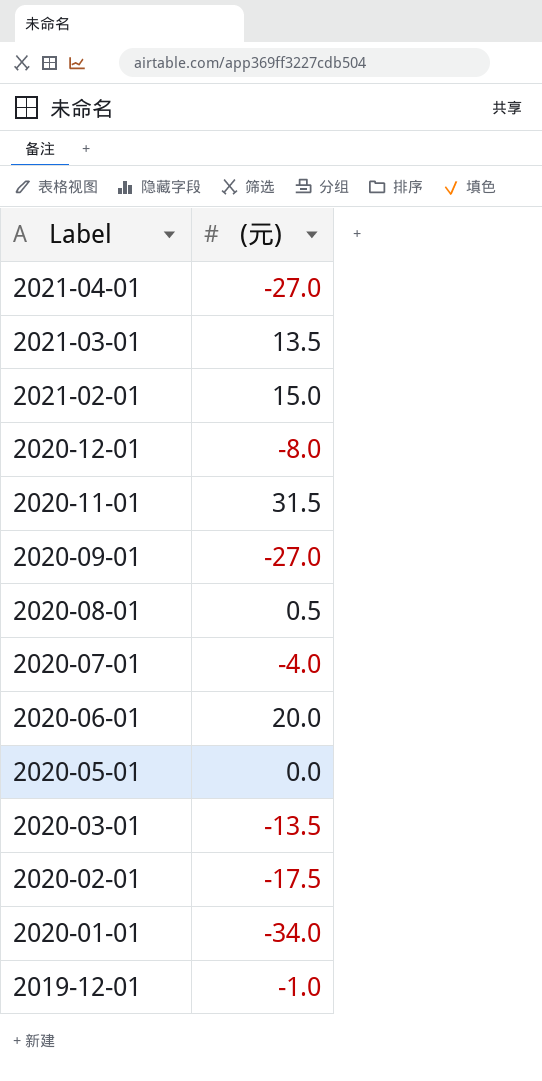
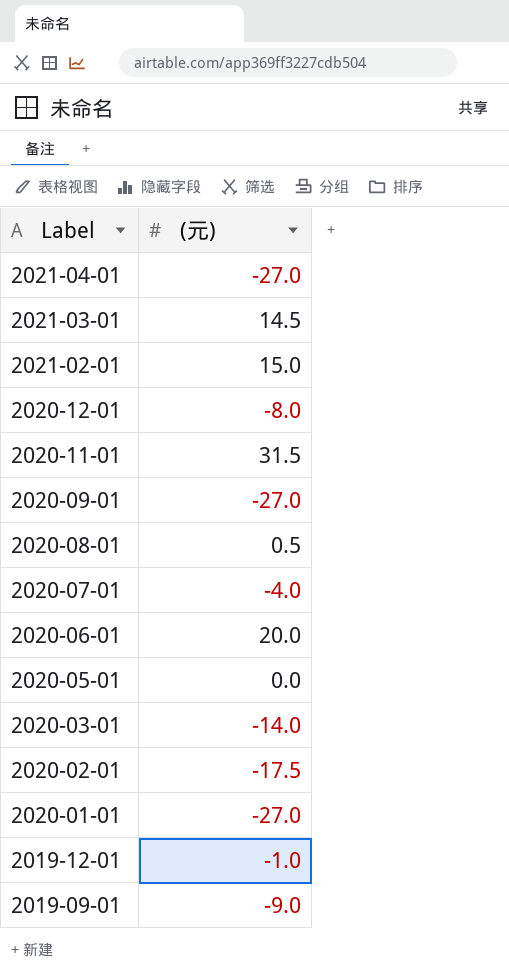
2021-03-01 | (元): 13.5 -> 14.5
2020-03-01 | (元): -13.5 -> -14.0
2020-01-01 | (元): -34.0 -> -27.0
row 2019-09-01: none -> -9.0

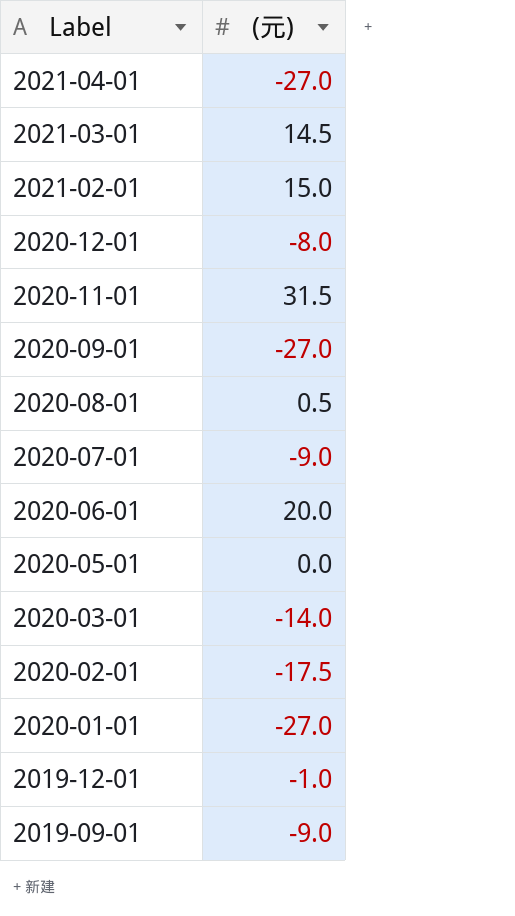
2020-07-01 | (元): -4.0 -> -9.0

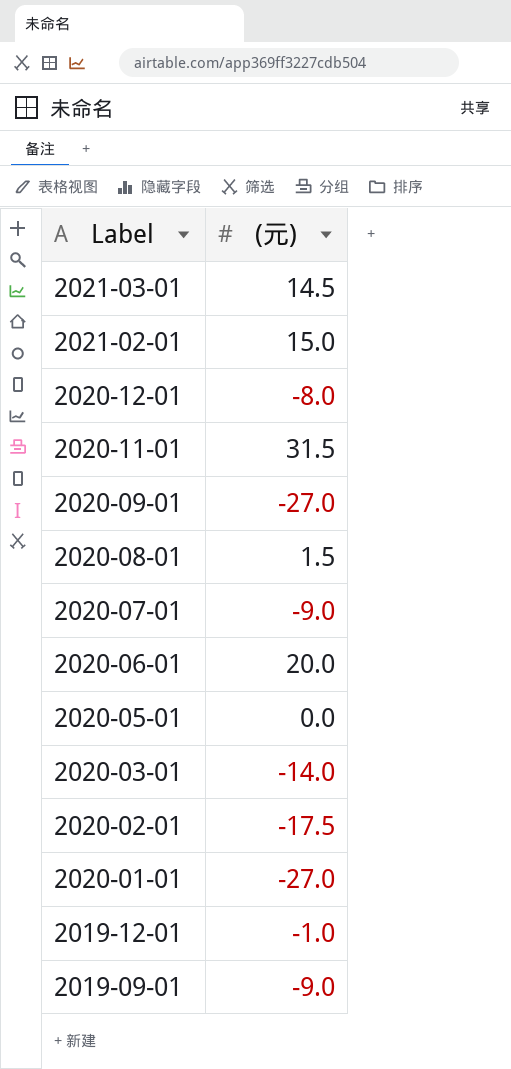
row 2021-04-01: -27.0 -> none
2020-08-01 | (元): 0.5 -> 1.5

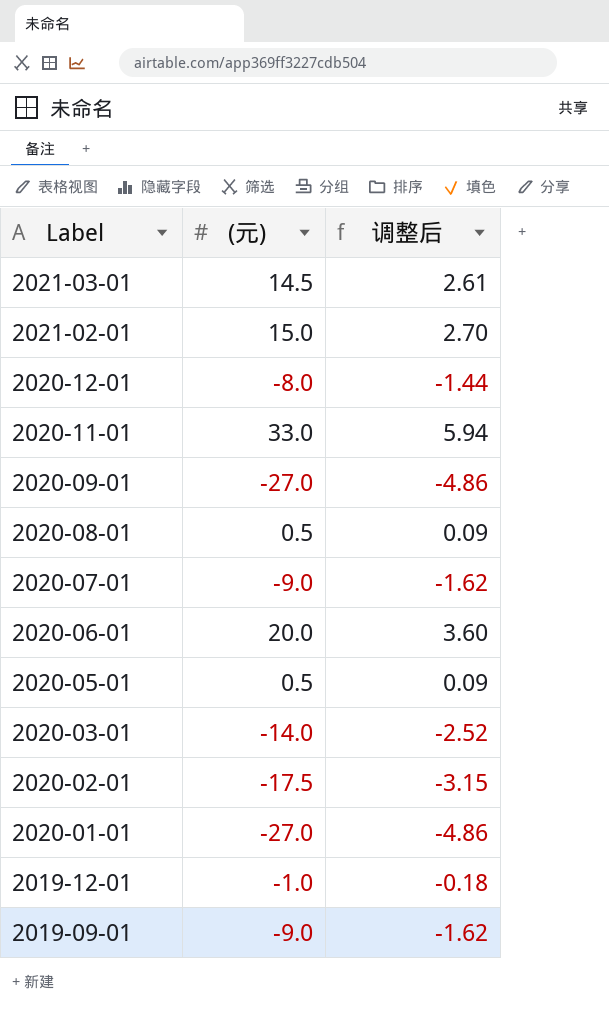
column 调整后 | formula: none -> [(元)] * 0.18
2020-11-01 | (元): 31.5 -> 33.0
2020-08-01 | (元): 1.5 -> 0.5
2020-05-01 | (元): 0.0 -> 0.5

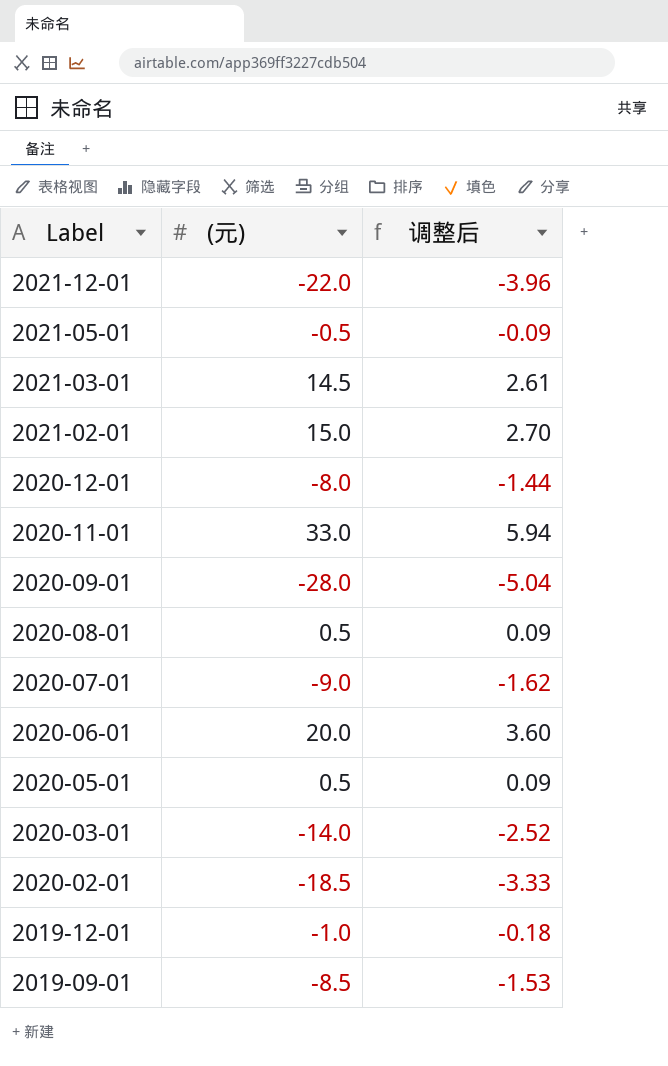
row 2020-01-01: -27.0 | -4.86 -> none
row 2021-12-01: none -> -22.0 | -3.96
row 2021-05-01: none -> -0.5 | -0.09
2020-09-01 | (元): -27.0 -> -28.0
2020-09-01 | 调整后: -4.86 -> -5.04
2020-02-01 | (元): -17.5 -> -18.5
2020-02-01 | 调整后: -3.15 -> -3.33
2019-09-01 | (元): -9.0 -> -8.5
2019-09-01 | 调整后: -1.62 -> -1.53

